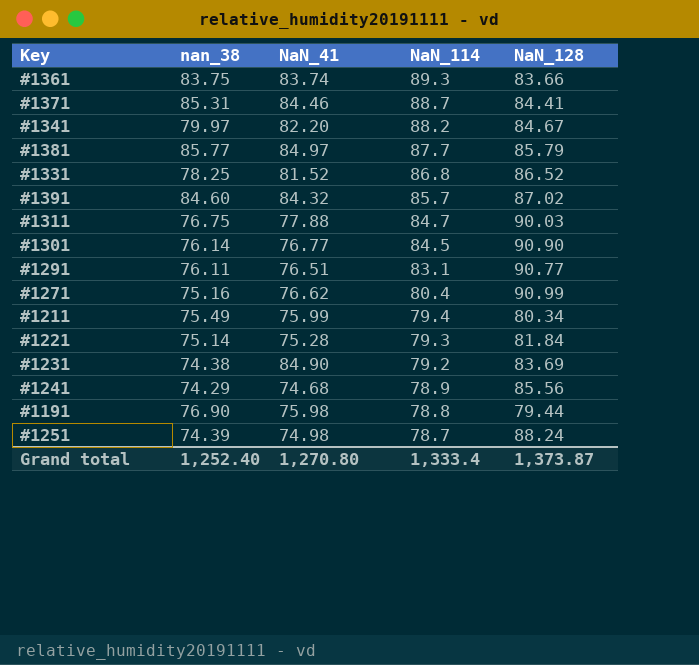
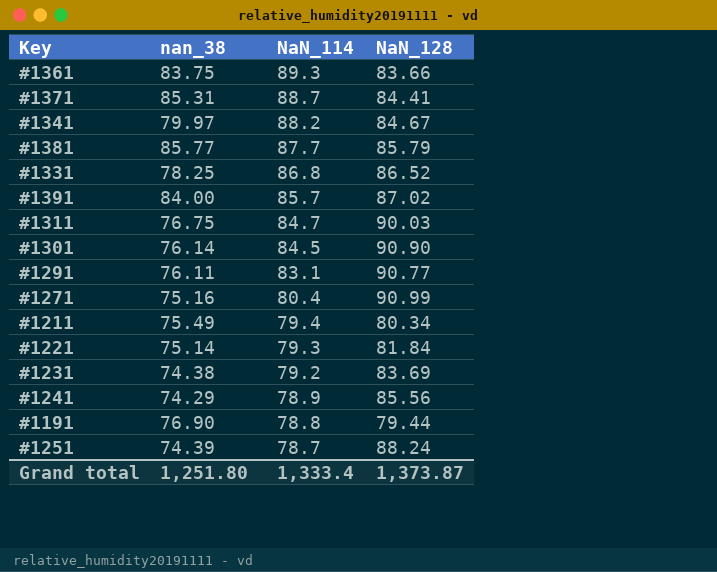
column NaN_41 | position: 3 -> none
#1391 | nan_38: 84.60 -> 84.00
Grand total | nan_38: 1,252.40 -> 1,251.80

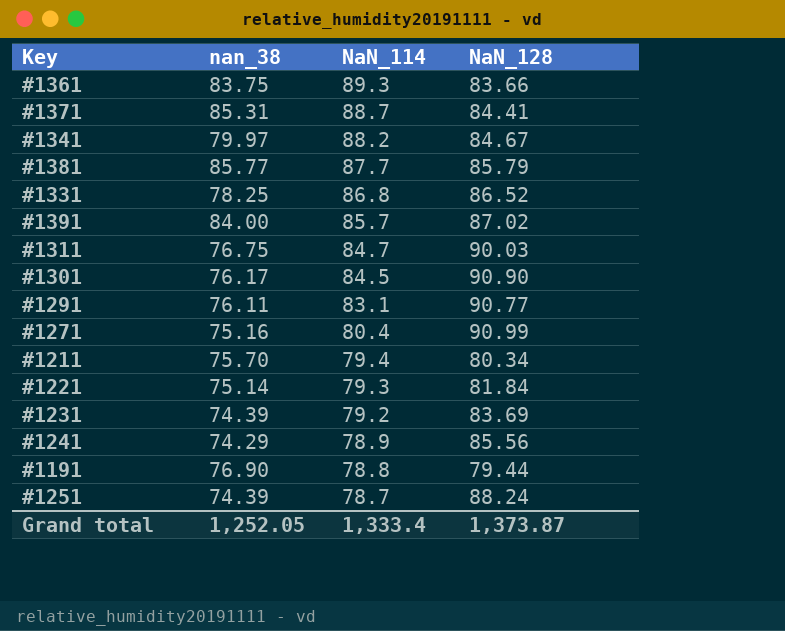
#1301 | nan_38: 76.14 -> 76.17
#1211 | nan_38: 75.49 -> 75.70
#1231 | nan_38: 74.38 -> 74.39
Grand total | nan_38: 1,251.80 -> 1,252.05

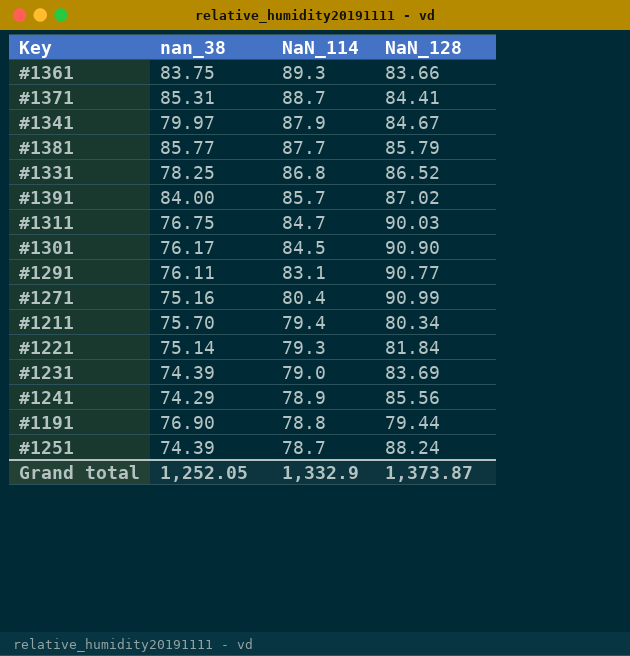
#1341 | NaN_114: 88.2 -> 87.9
#1231 | NaN_114: 79.2 -> 79.0
Grand total | NaN_114: 1,333.4 -> 1,332.9

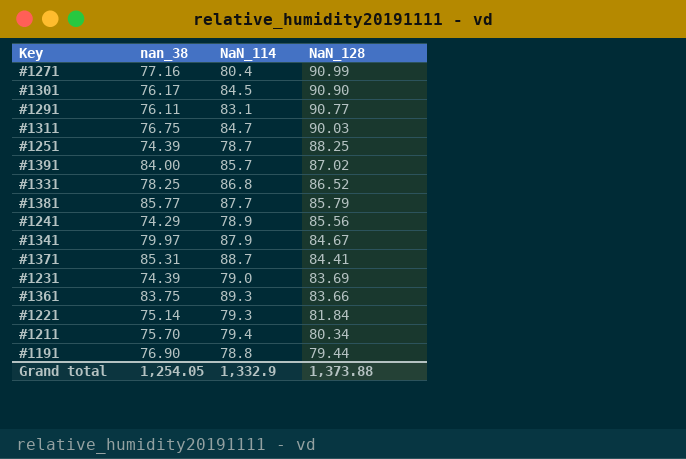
row order: NaN_114 descending -> NaN_128 descending
#1271 | nan_38: 75.16 -> 77.16
#1251 | NaN_128: 88.24 -> 88.25
Grand total | nan_38: 1,252.05 -> 1,254.05
Grand total | NaN_128: 1,373.87 -> 1,373.88

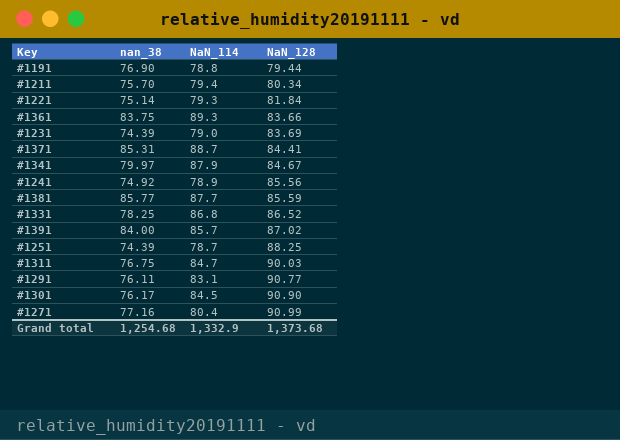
row order: NaN_128 descending -> NaN_128 ascending
#1241 | nan_38: 74.29 -> 74.92
#1381 | NaN_128: 85.79 -> 85.59
Grand total | nan_38: 1,254.05 -> 1,254.68
Grand total | NaN_128: 1,373.88 -> 1,373.68

